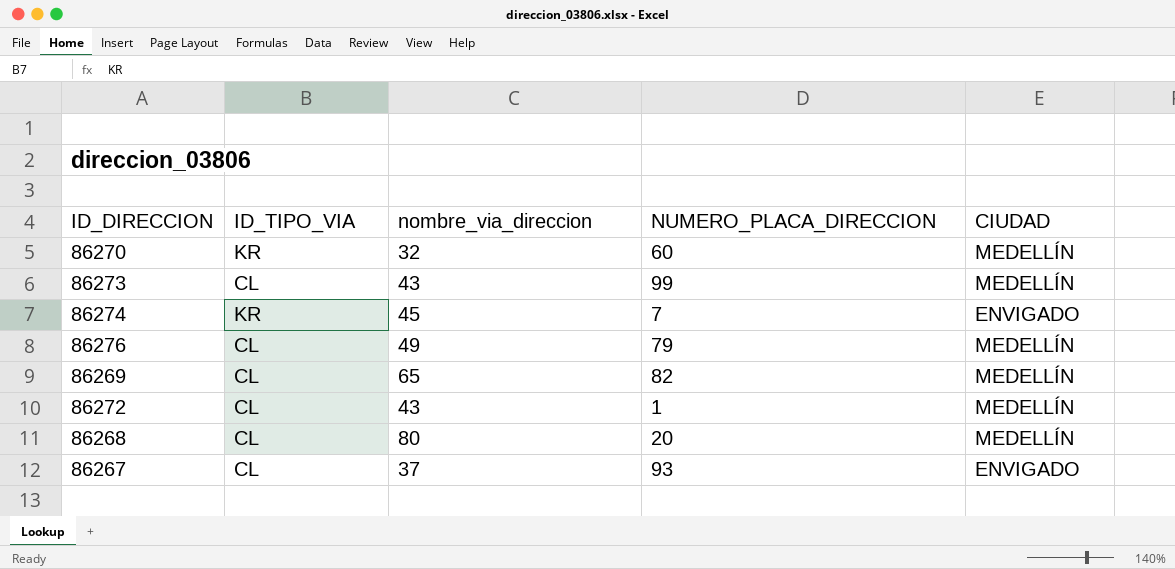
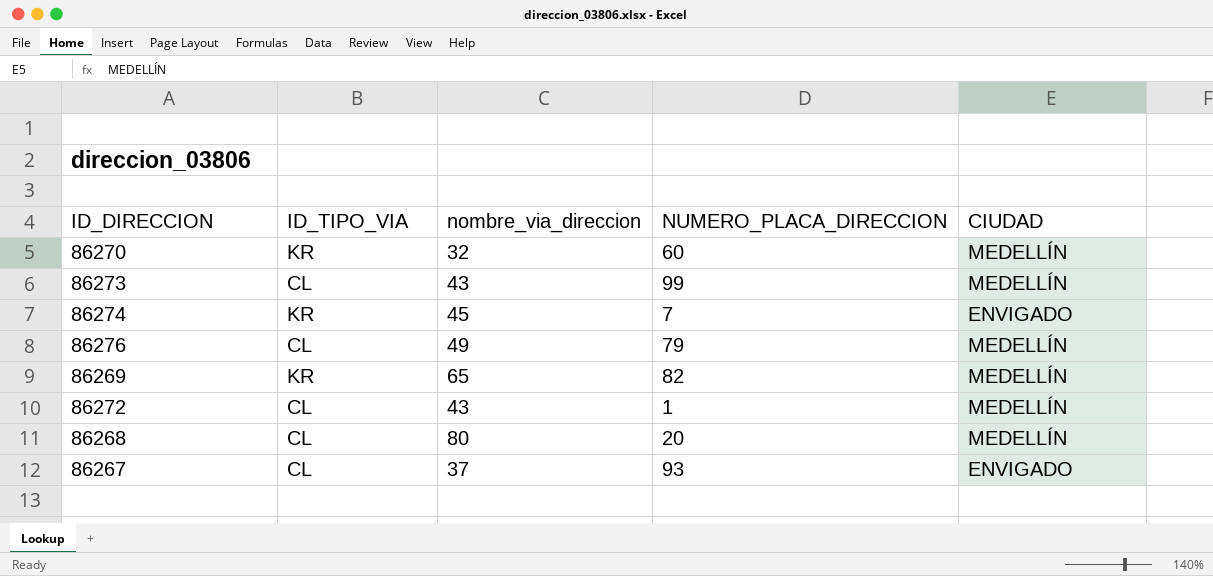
86269 | ID_TIPO_VIA: CL -> KR

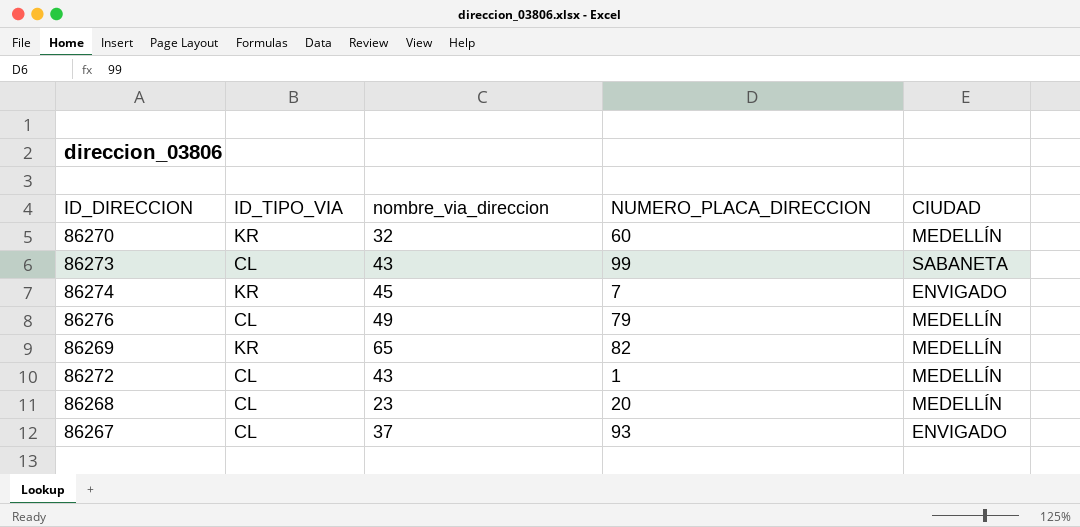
86273 | CIUDAD: MEDELLÍN -> SABANETA
86268 | nombre_via_direccion: 80 -> 23

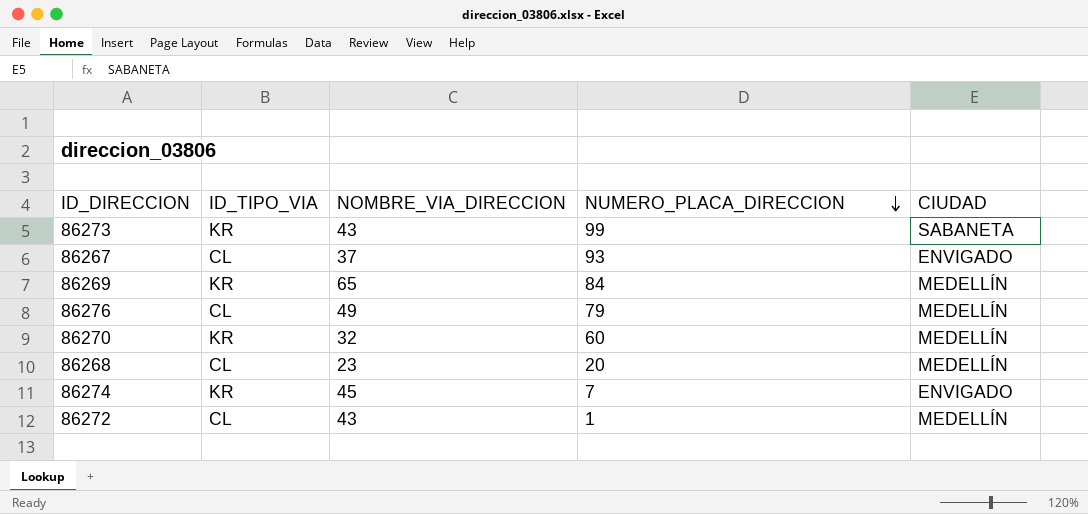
row order: none -> NUMERO_PLACA_DIRECCION descending
column name: nombre_via_direccion -> NOMBRE_VIA_DIRECCION
86273 | ID_TIPO_VIA: CL -> KR
86269 | NUMERO_PLACA_DIRECCION: 82 -> 84

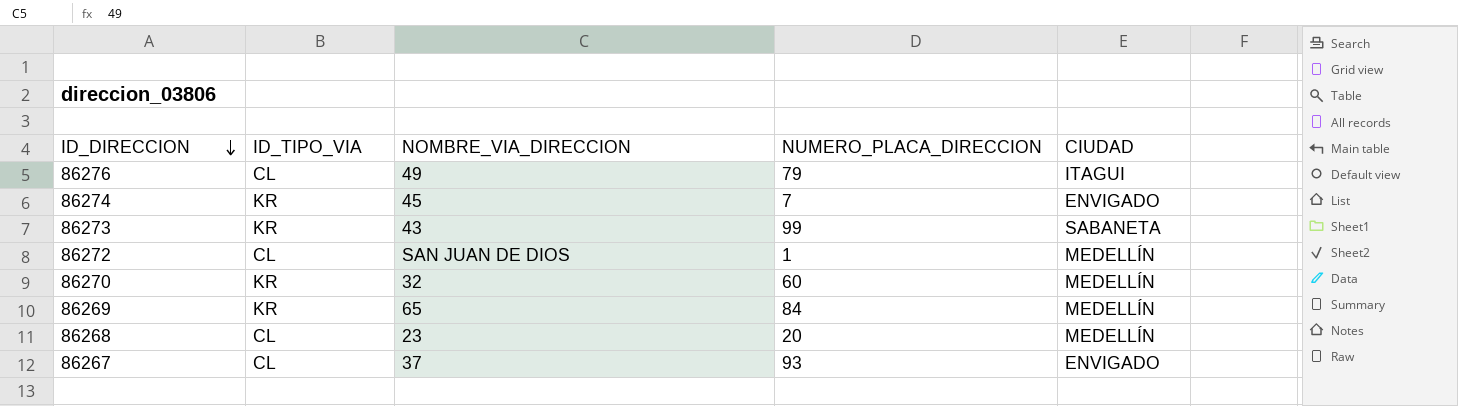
row order: NUMERO_PLACA_DIRECCION descending -> ID_DIRECCION descending
86276 | CIUDAD: MEDELLÍN -> ITAGUI
86272 | NOMBRE_VIA_DIRECCION: 43 -> SAN JUAN DE DIOS

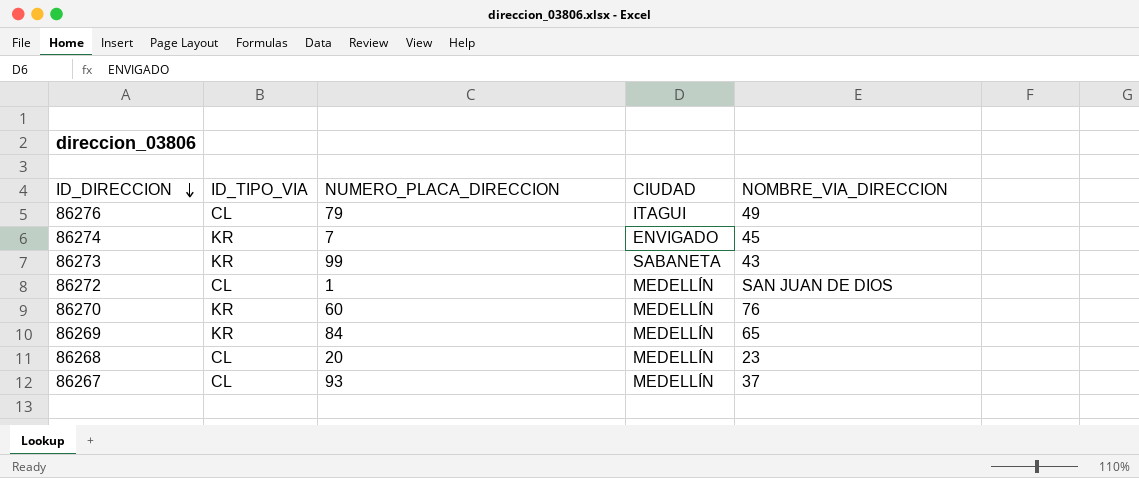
column NOMBRE_VIA_DIRECCION | position: 3 -> 5
86270 | NOMBRE_VIA_DIRECCION: 32 -> 76
86267 | CIUDAD: ENVIGADO -> MEDELLÍN

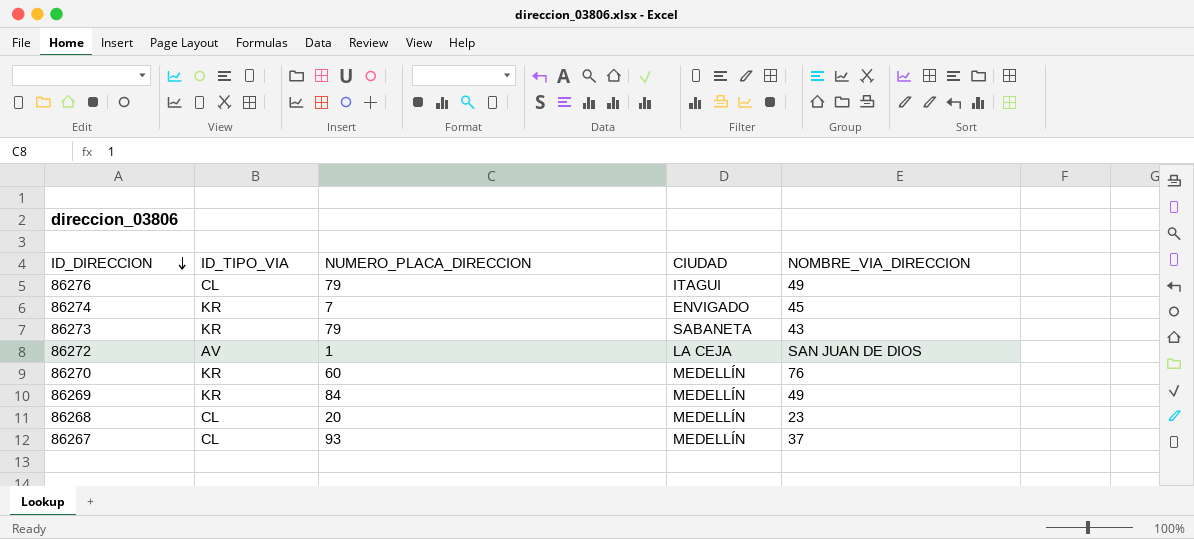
86273 | NUMERO_PLACA_DIRECCION: 99 -> 79
86272 | ID_TIPO_VIA: CL -> AV
86272 | CIUDAD: MEDELLÍN -> LA CEJA
86269 | NOMBRE_VIA_DIRECCION: 65 -> 49

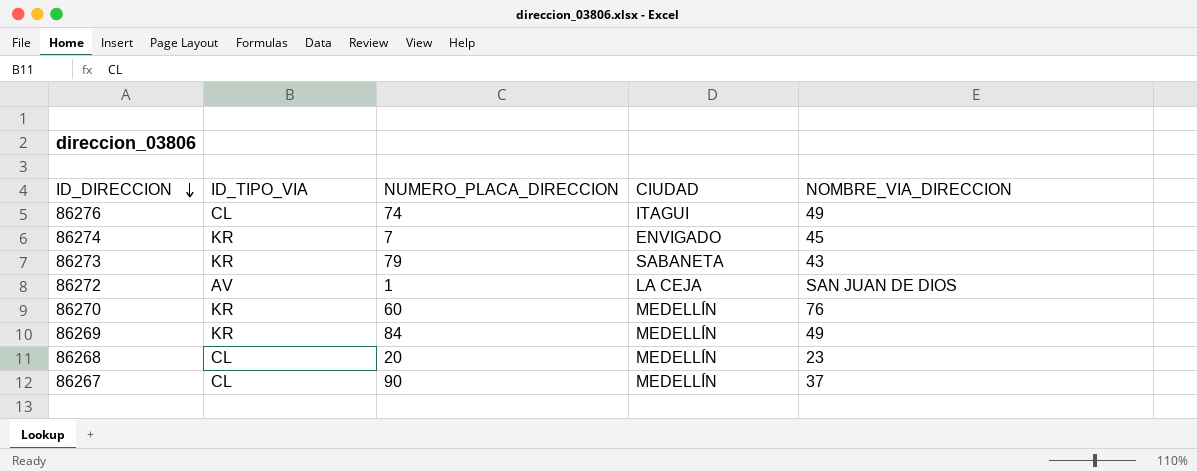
86276 | NUMERO_PLACA_DIRECCION: 79 -> 74
86267 | NUMERO_PLACA_DIRECCION: 93 -> 90

